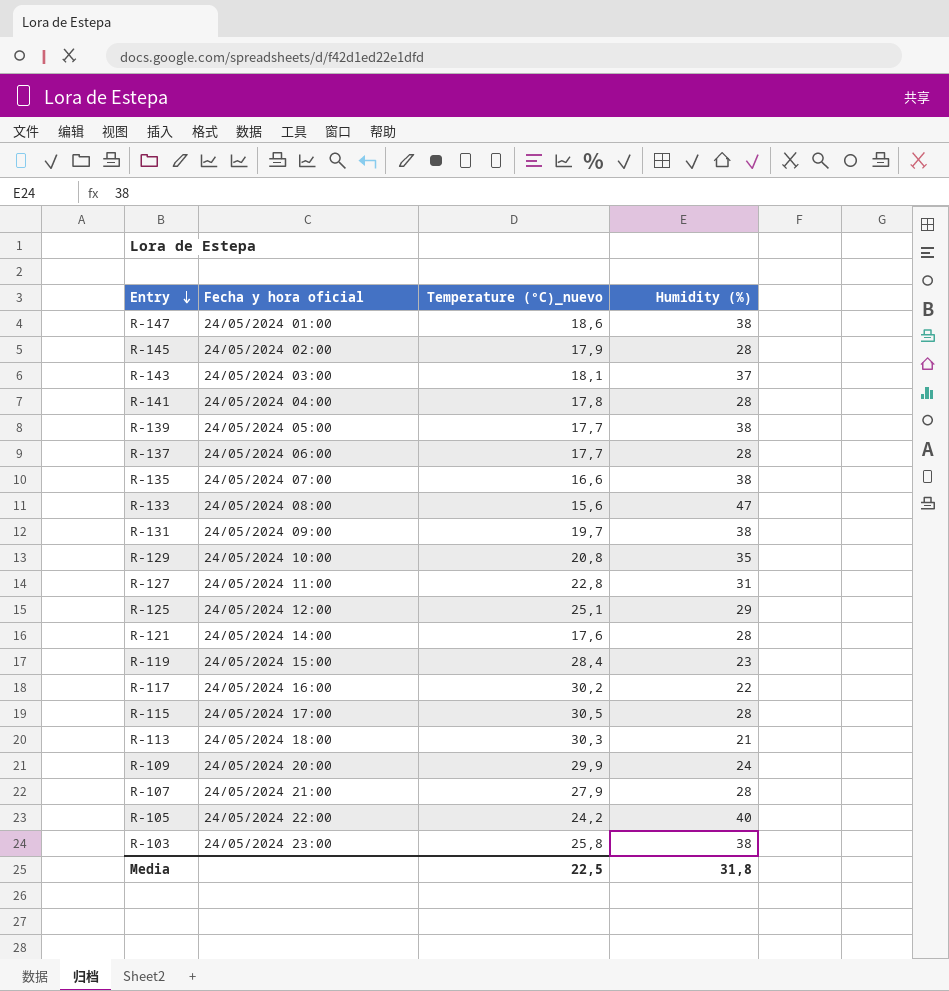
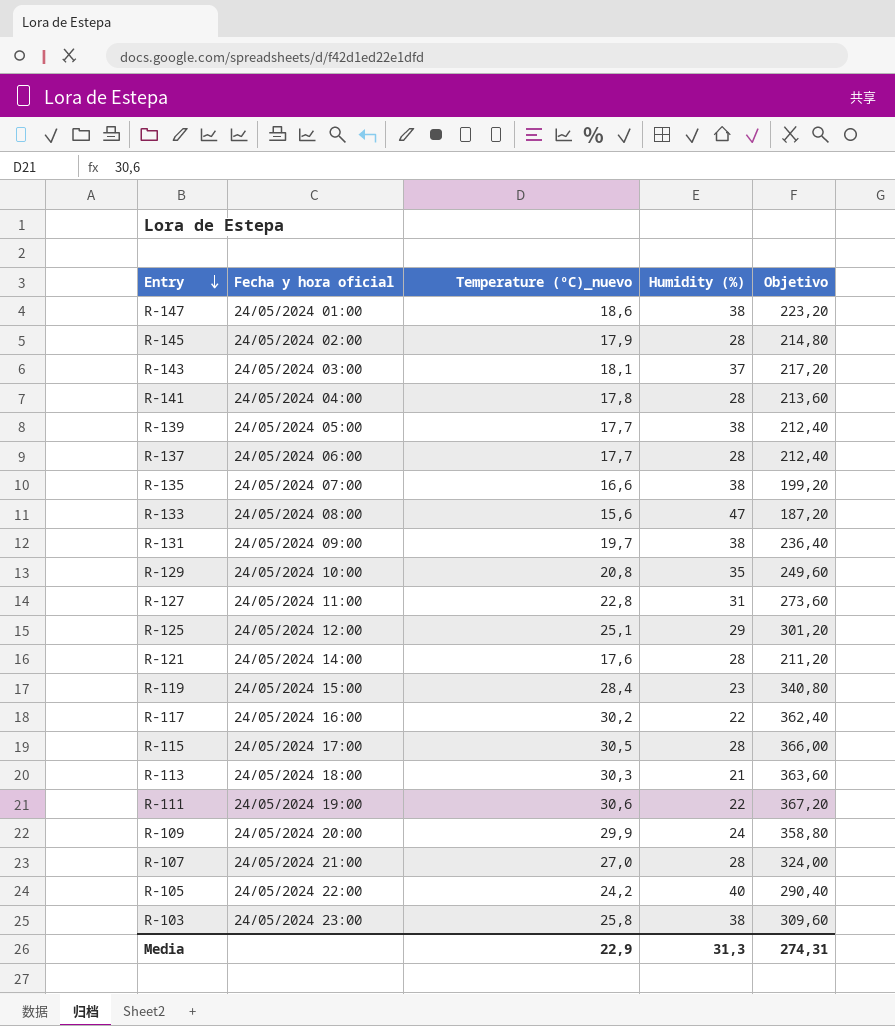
column Objetivo | formula: none -> [Temperature (ºC)_nuevo] * 12
row R-111: none -> 24/05/2024 19:00 | 30,6 | 22 | 367,20
R-107 | Temperature (ºC)_nuevo: 27,9 -> 27,0
Media | Temperature (ºC)_nuevo: 22,5 -> 22,9
Media | Humidity (%): 31,8 -> 31,3

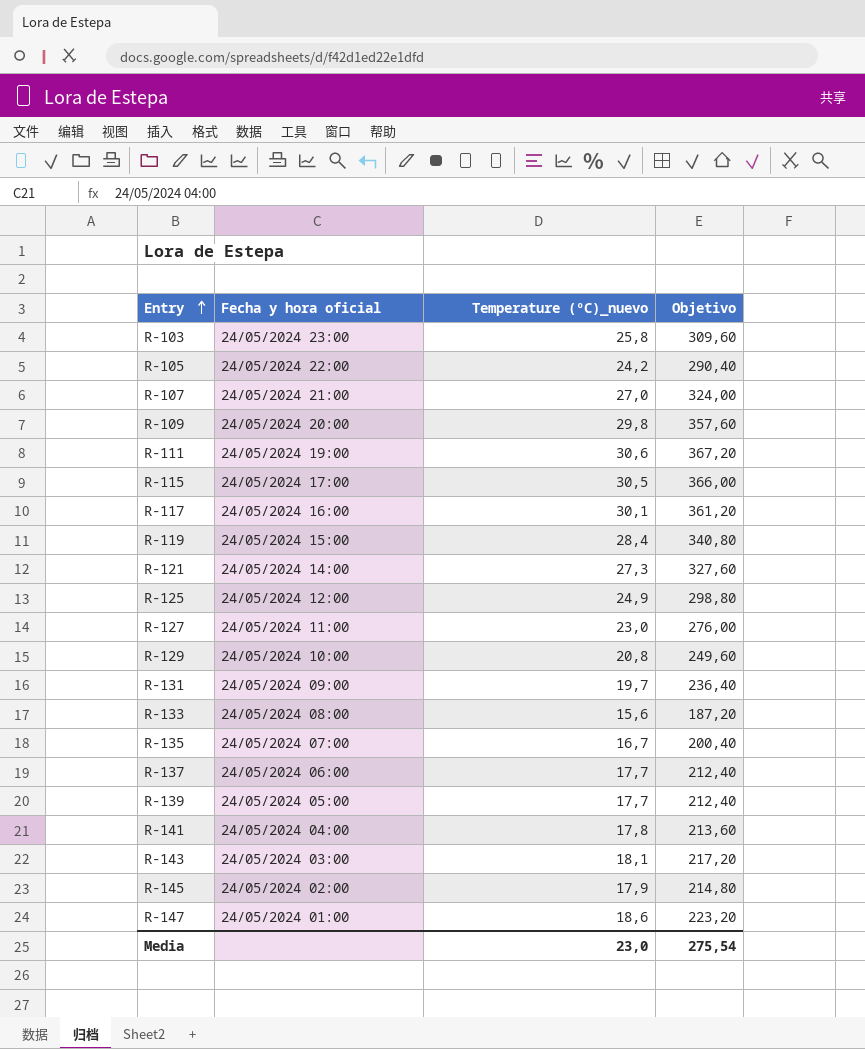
row order: Entry descending -> Entry ascending
column Humidity (%) | position: 4 -> none
row R-113: 24/05/2024 18:00 | 30,3 | 21 | 363,60 -> none
R-109 | Temperature (ºC)_nuevo: 29,9 -> 29,8
R-109 | Objetivo: 358,80 -> 357,60
R-117 | Temperature (ºC)_nuevo: 30,2 -> 30,1
R-117 | Objetivo: 362,40 -> 361,20
R-121 | Temperature (ºC)_nuevo: 17,6 -> 27,3
R-121 | Objetivo: 211,20 -> 327,60
R-125 | Temperature (ºC)_nuevo: 25,1 -> 24,9
R-125 | Objetivo: 301,20 -> 298,80
R-127 | Temperature (ºC)_nuevo: 22,8 -> 23,0
R-127 | Objetivo: 273,60 -> 276,00
R-135 | Temperature (ºC)_nuevo: 16,6 -> 16,7
R-135 | Objetivo: 199,20 -> 200,40
Media | Temperature (ºC)_nuevo: 22,9 -> 23,0
Media | Objetivo: 274,31 -> 275,54

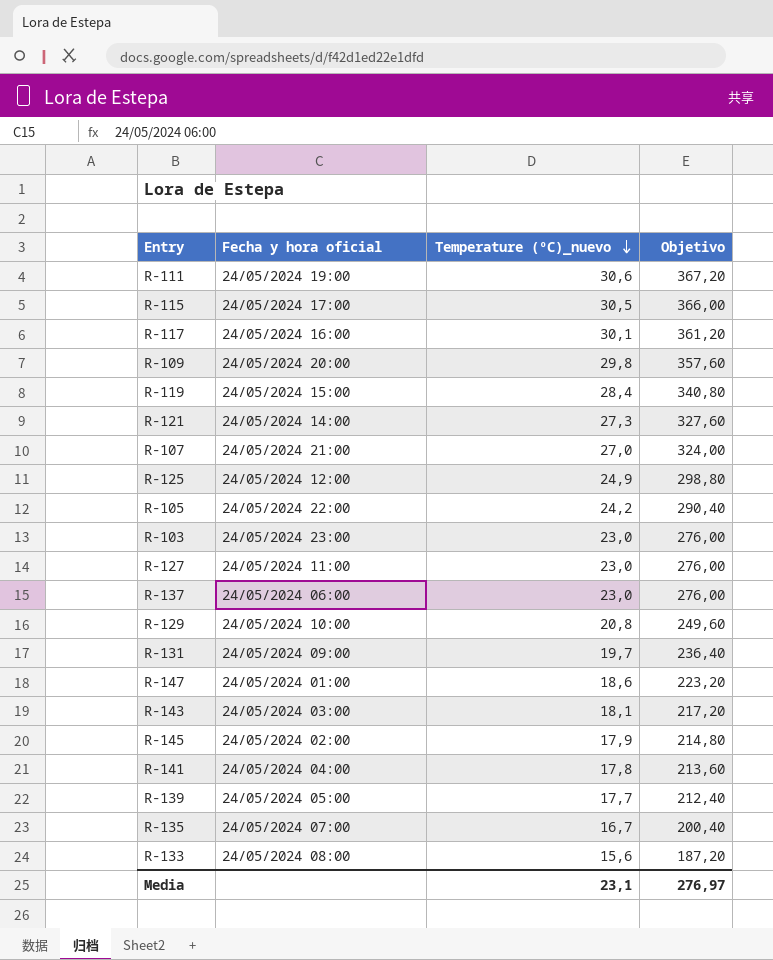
row order: Entry ascending -> Temperature (ºC)_nuevo descending
R-103 | Temperature (ºC)_nuevo: 25,8 -> 23,0
R-103 | Objetivo: 309,60 -> 276,00
R-137 | Temperature (ºC)_nuevo: 17,7 -> 23,0
R-137 | Objetivo: 212,40 -> 276,00
Media | Temperature (ºC)_nuevo: 23,0 -> 23,1
Media | Objetivo: 275,54 -> 276,97

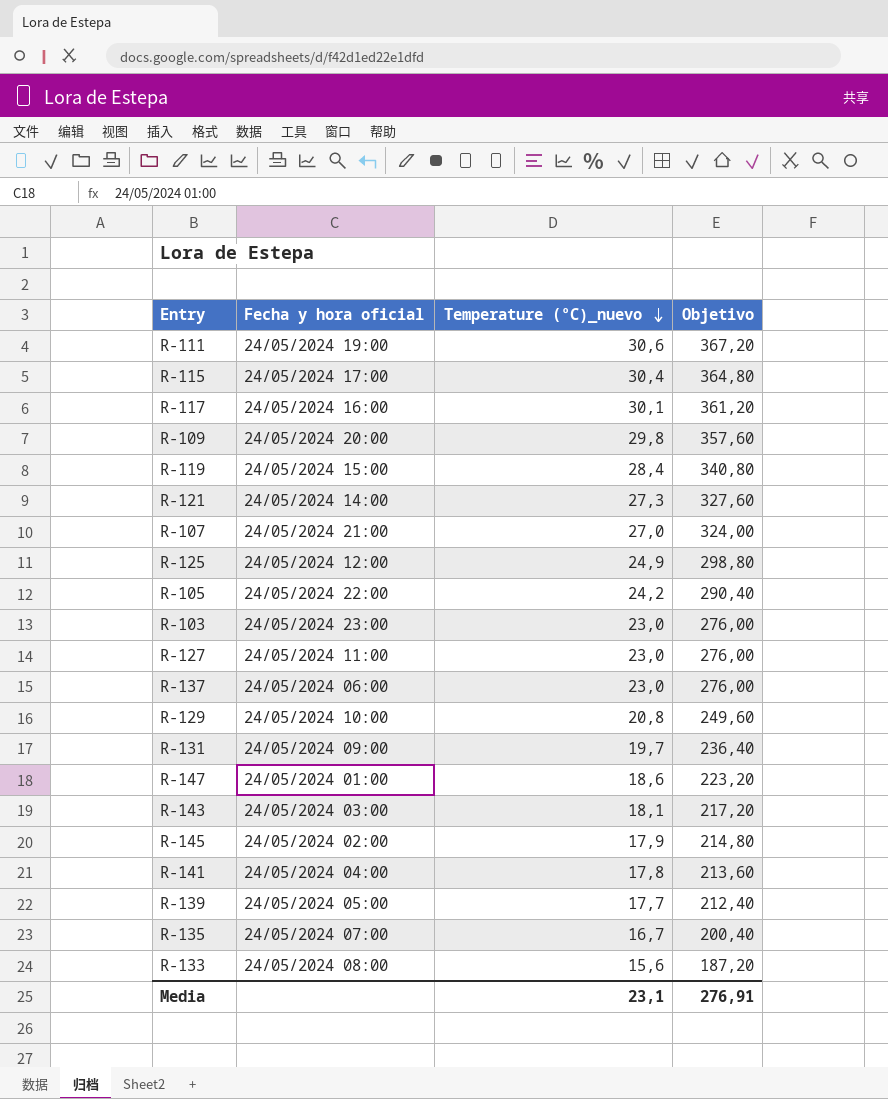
R-115 | Temperature (ºC)_nuevo: 30,5 -> 30,4
R-115 | Objetivo: 366,00 -> 364,80
Media | Objetivo: 276,97 -> 276,91

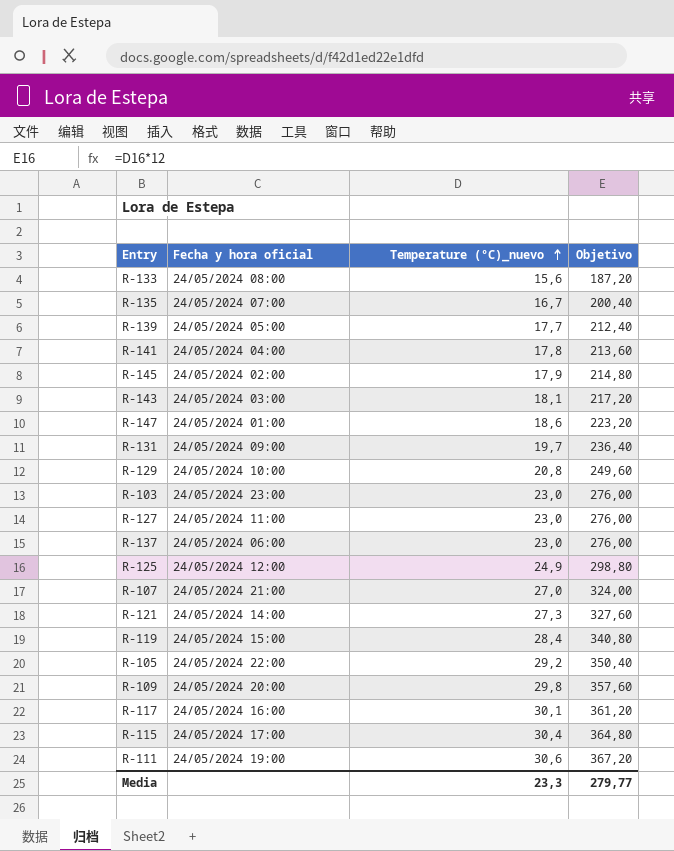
row order: Temperature (ºC)_nuevo descending -> Temperature (ºC)_nuevo ascending
R-105 | Temperature (ºC)_nuevo: 24,2 -> 29,2
R-105 | Objetivo: 290,40 -> 350,40
Media | Temperature (ºC)_nuevo: 23,1 -> 23,3
Media | Objetivo: 276,91 -> 279,77

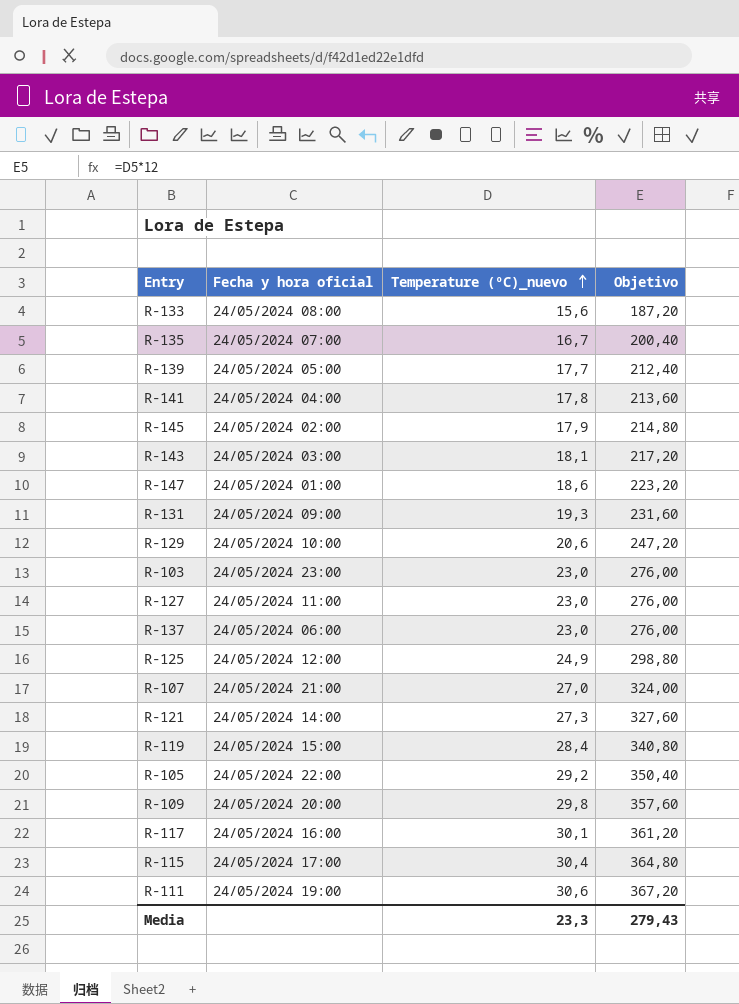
R-131 | Temperature (ºC)_nuevo: 19,7 -> 19,3
R-131 | Objetivo: 236,40 -> 231,60
R-129 | Temperature (ºC)_nuevo: 20,8 -> 20,6
R-129 | Objetivo: 249,60 -> 247,20
Media | Objetivo: 279,77 -> 279,43

